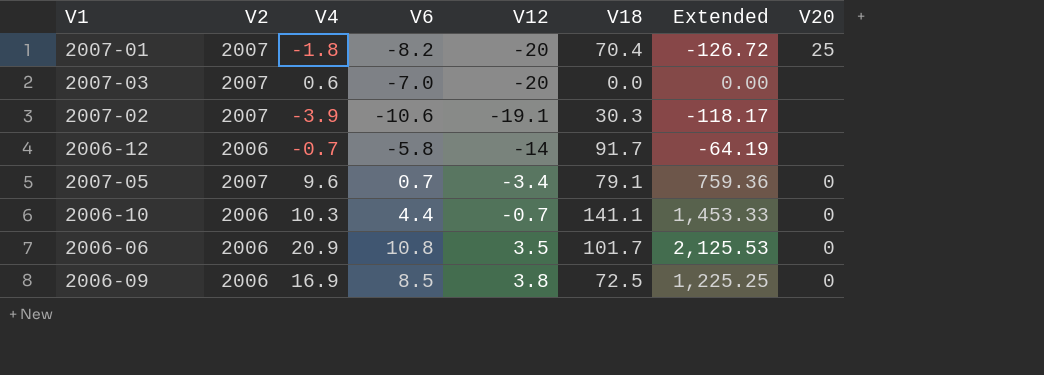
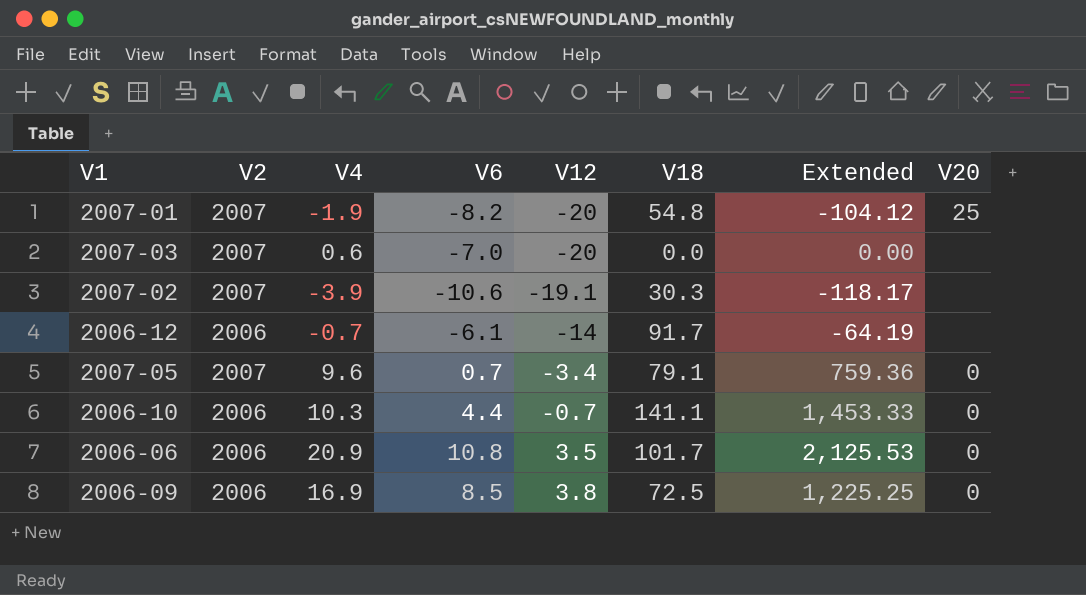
2007-01 | V4: -1.8 -> -1.9
2007-01 | V18: 70.4 -> 54.8
2007-01 | Extended: -126.72 -> -104.12
2006-12 | V6: -5.8 -> -6.1

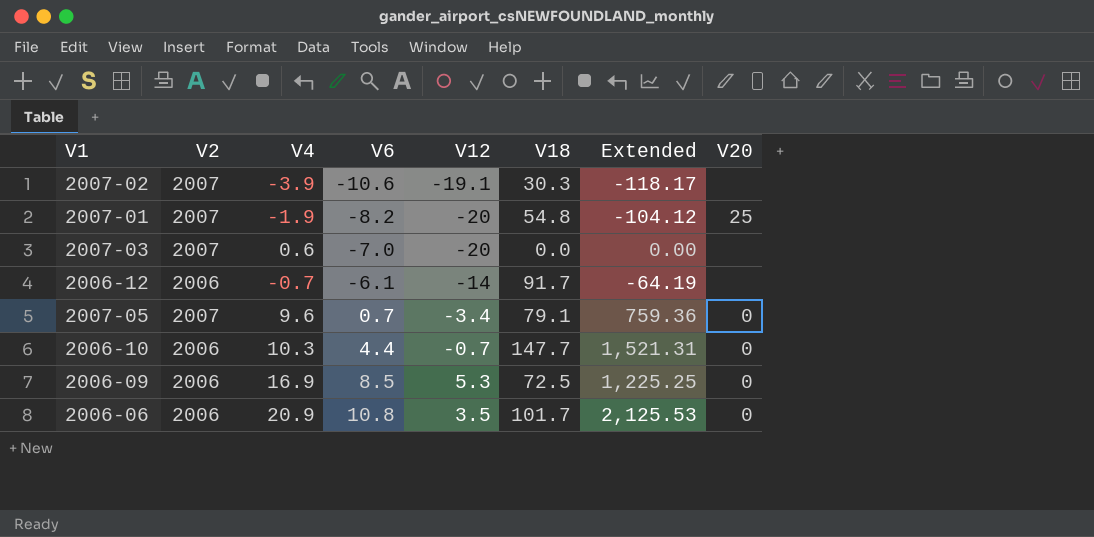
row order: V12 ascending -> V6 ascending
2006-10 | V18: 141.1 -> 147.7
2006-10 | Extended: 1,453.33 -> 1,521.31
2006-09 | V12: 3.8 -> 5.3

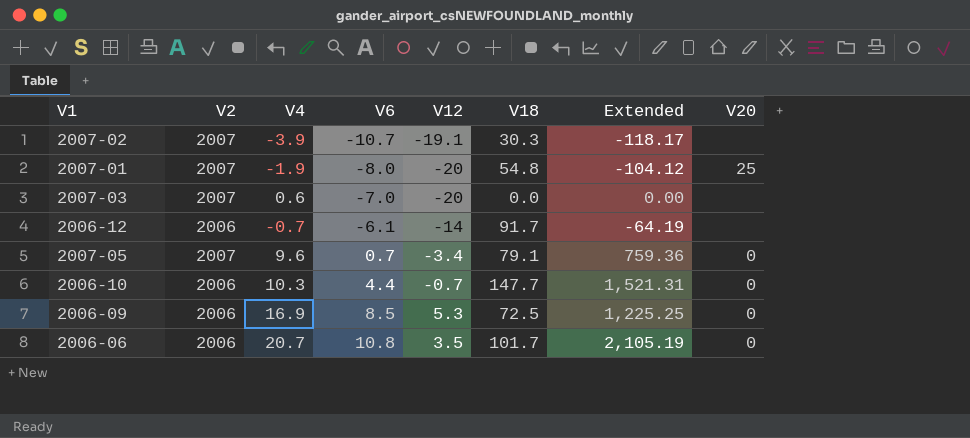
2007-02 | V6: -10.6 -> -10.7
2007-01 | V6: -8.2 -> -8.0
2006-06 | V4: 20.9 -> 20.7
2006-06 | Extended: 2,125.53 -> 2,105.19

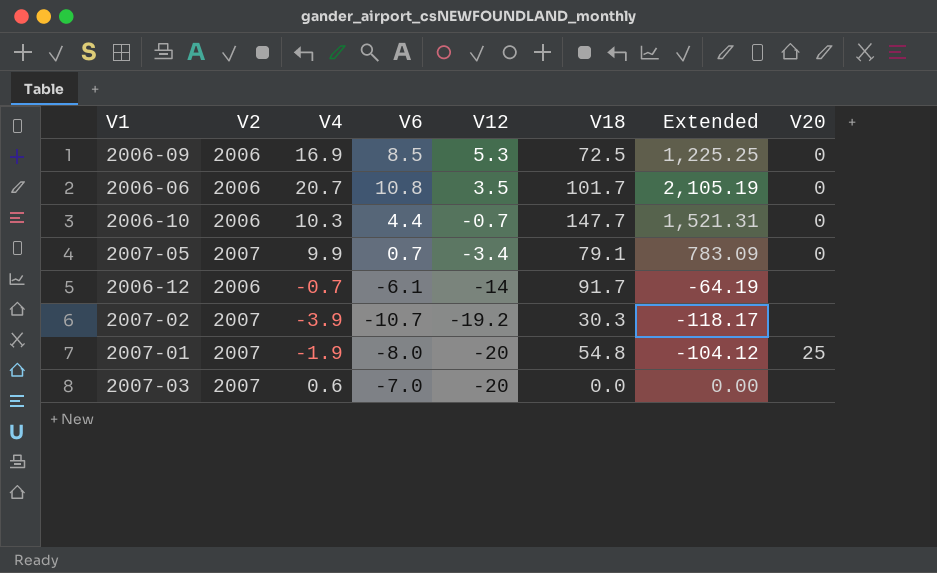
row order: V6 ascending -> V12 descending
2007-05 | V4: 9.6 -> 9.9
2007-05 | Extended: 759.36 -> 783.09
2007-02 | V12: -19.1 -> -19.2

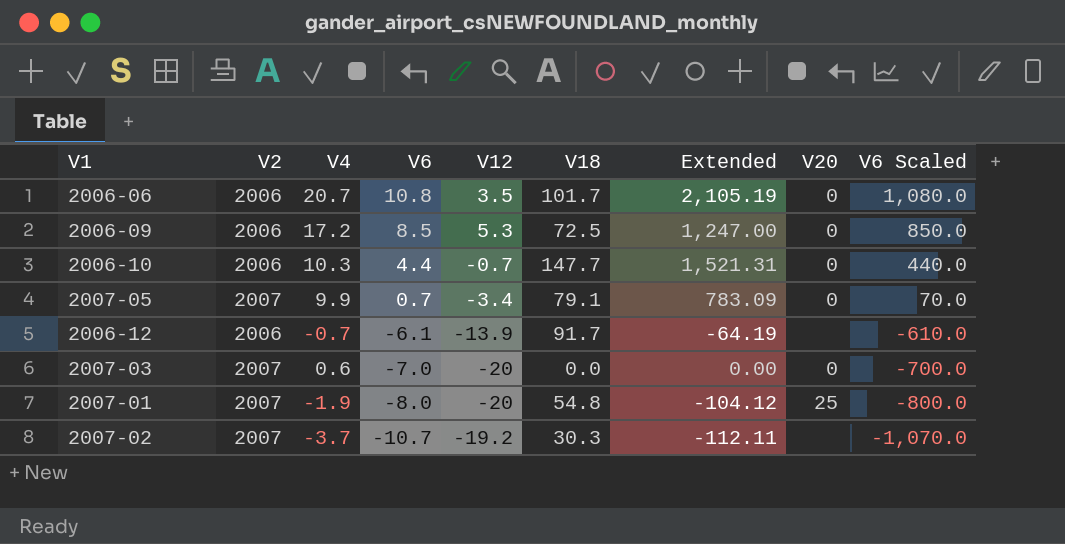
row order: V12 descending -> V6 descending
column V6 Scaled | formula: none -> [V6] * 100
2006-09 | V4: 16.9 -> 17.2
2006-09 | Extended: 1,225.25 -> 1,247.00
2006-12 | V12: -14 -> -13.9
2007-03 | V20: none -> 0
2007-02 | V4: -3.9 -> -3.7
2007-02 | Extended: -118.17 -> -112.11

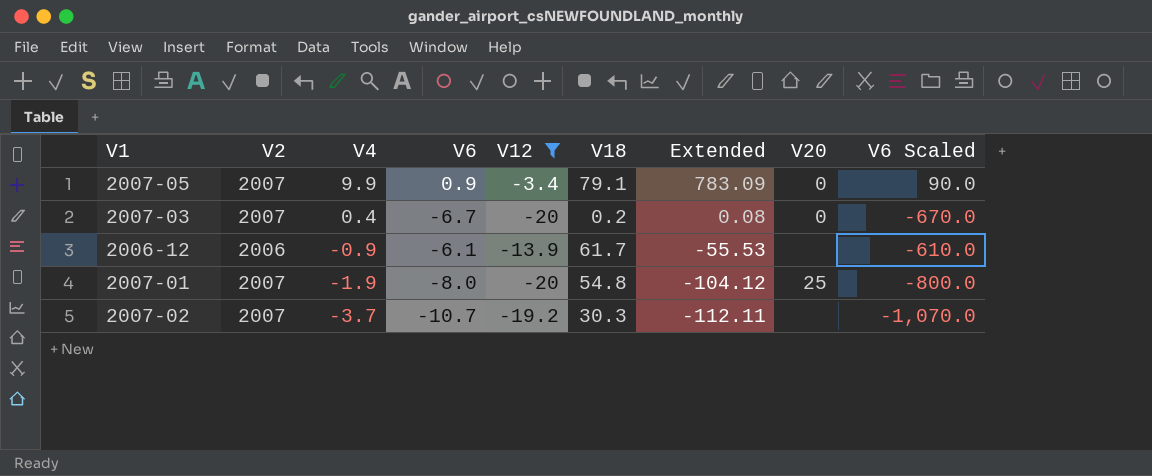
filter: none -> V12 <= -3.4
row order: V6 descending -> V4 descending
2007-05 | V6: 0.7 -> 0.9
2007-05 | V6 Scaled: 70.0 -> 90.0
2007-03 | V4: 0.6 -> 0.4
2007-03 | V6: -7.0 -> -6.7
2007-03 | V18: 0.0 -> 0.2
2007-03 | Extended: 0.00 -> 0.08
2007-03 | V6 Scaled: -700.0 -> -670.0
2006-12 | V4: -0.7 -> -0.9
2006-12 | V18: 91.7 -> 61.7
2006-12 | Extended: -64.19 -> -55.53

